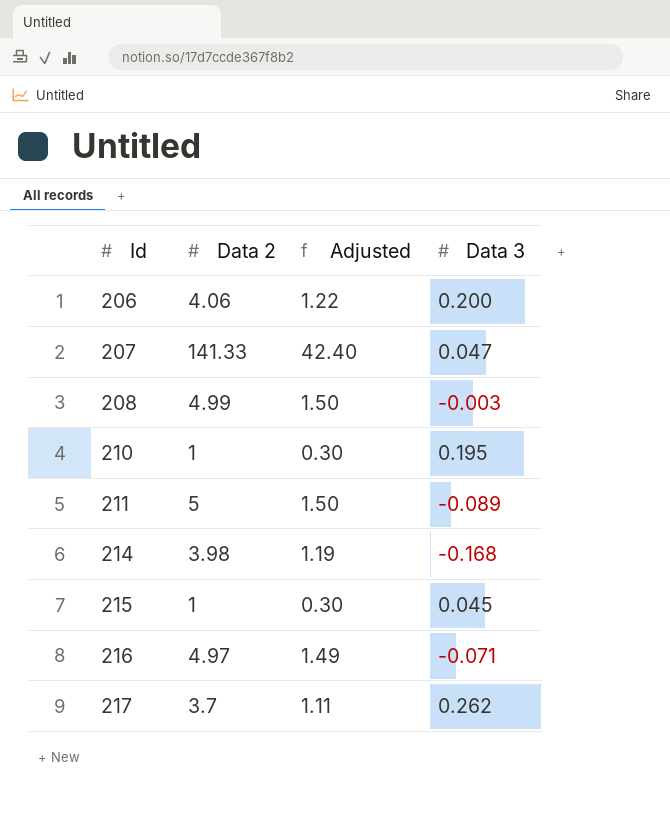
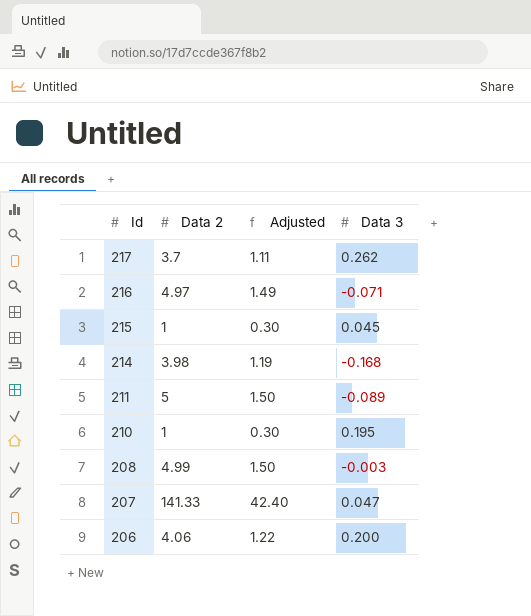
row order: Id ascending -> Id descending

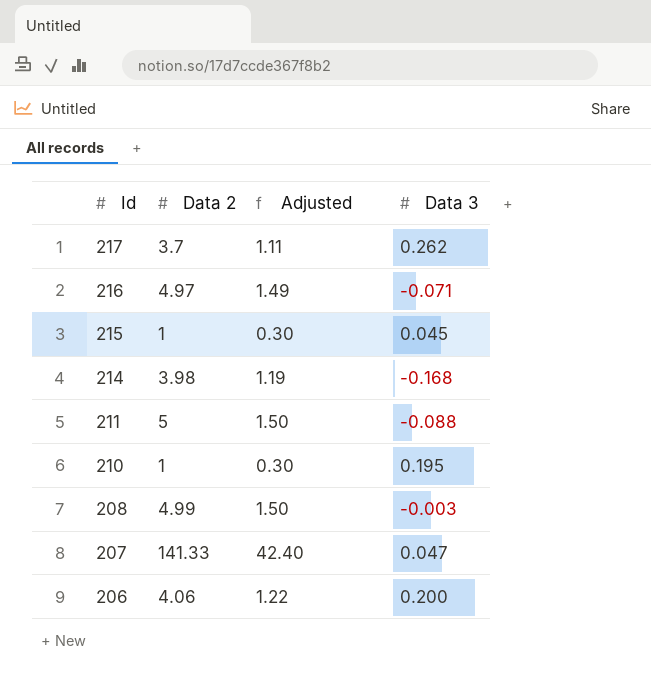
211 | Data 3: -0.089 -> -0.088

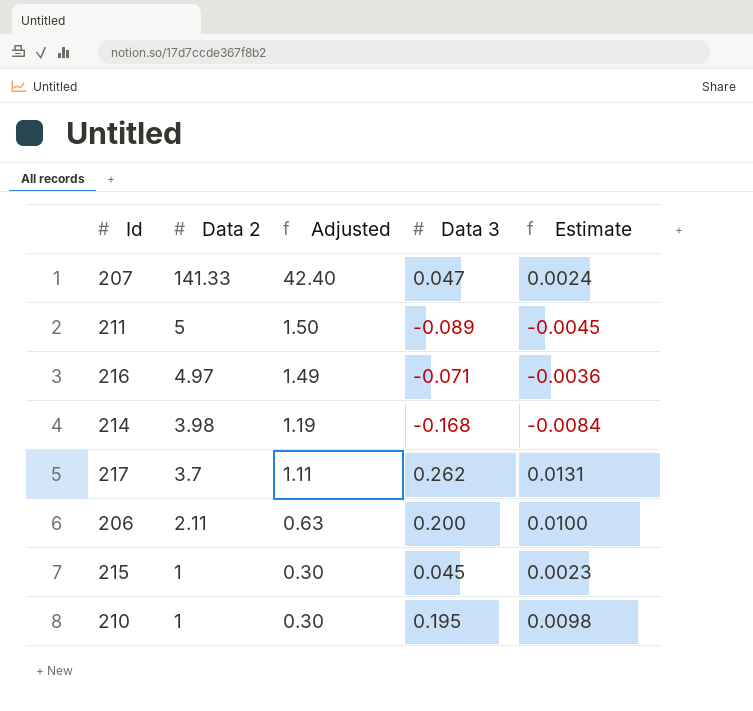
row order: Id descending -> Data 2 descending
column Estimate | formula: none -> [Data 3] * 0.05
row 208: 4.99 | 1.50 | -0.003 -> none
211 | Data 3: -0.088 -> -0.089
206 | Data 2: 4.06 -> 2.11
206 | Adjusted: 1.22 -> 0.63

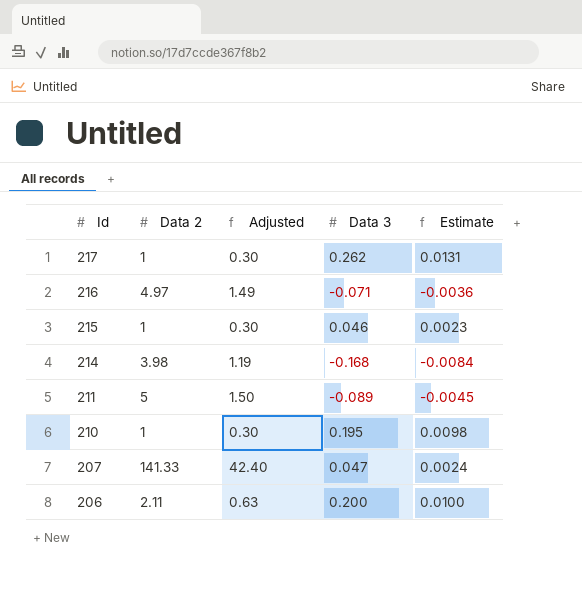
row order: Data 2 descending -> Id descending
217 | Data 2: 3.7 -> 1
217 | Adjusted: 1.11 -> 0.30
215 | Data 3: 0.045 -> 0.046

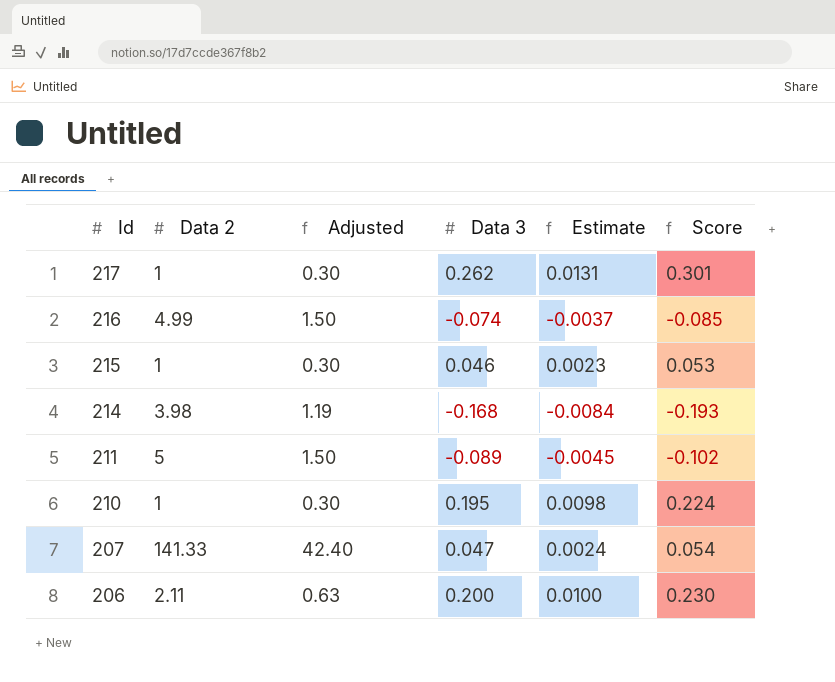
column Score | formula: none -> [Data 3] * 1.15
216 | Data 2: 4.97 -> 4.99
216 | Adjusted: 1.49 -> 1.50
216 | Data 3: -0.071 -> -0.074
216 | Estimate: -0.0036 -> -0.0037

